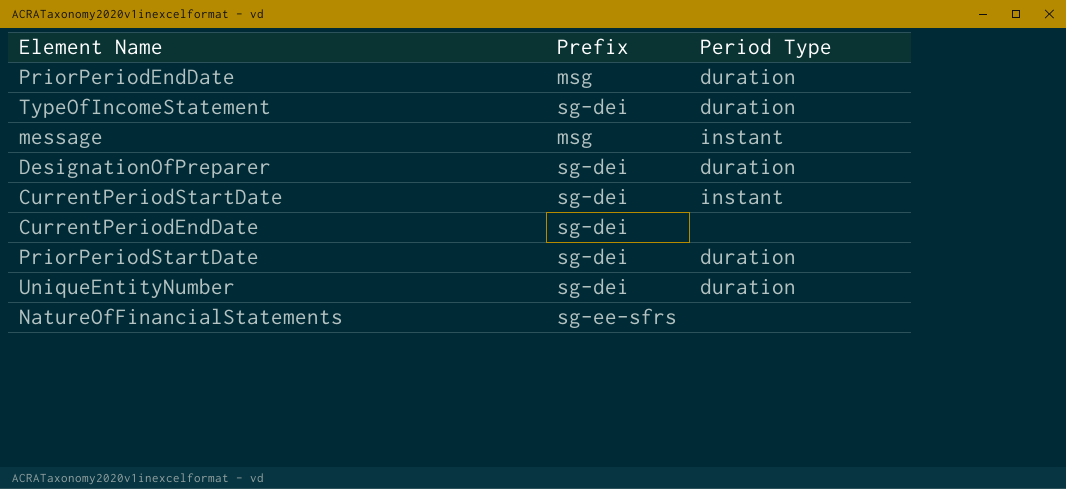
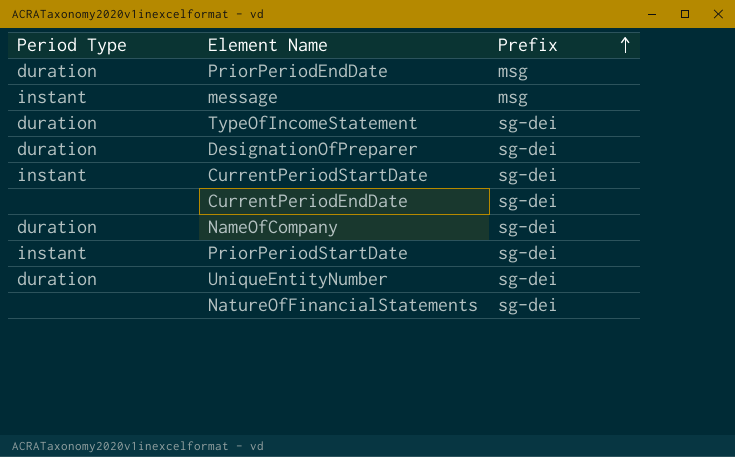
row order: none -> Prefix ascending
column Period Type | position: 3 -> 1
row NameOfCompany: none -> duration | sg-dei
PriorPeriodStartDate | Period Type: duration -> instant
NatureOfFinancialStatements | Prefix: sg-ee-sfrs -> sg-dei

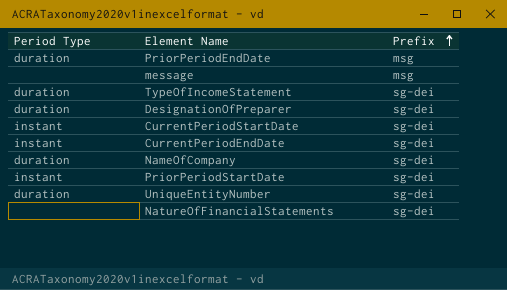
message | Period Type: instant -> none
CurrentPeriodEndDate | Period Type: none -> instant

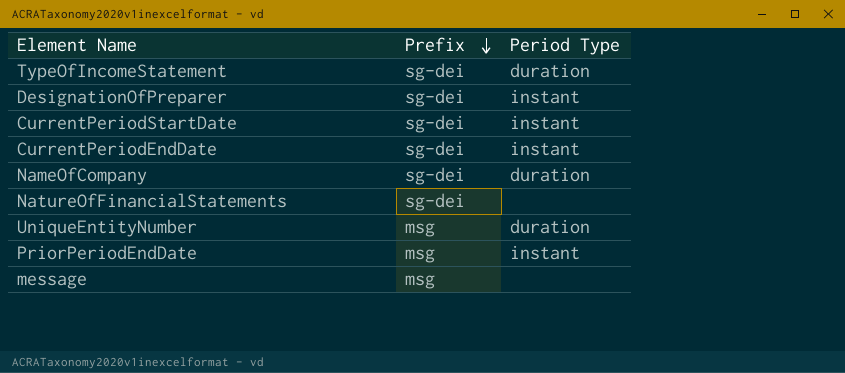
row order: Prefix ascending -> Prefix descending
column Period Type | position: 1 -> 3
row PriorPeriodStartDate: instant | sg-dei -> none
DesignationOfPreparer | Period Type: duration -> instant
UniqueEntityNumber | Prefix: sg-dei -> msg
PriorPeriodEndDate | Period Type: duration -> instant

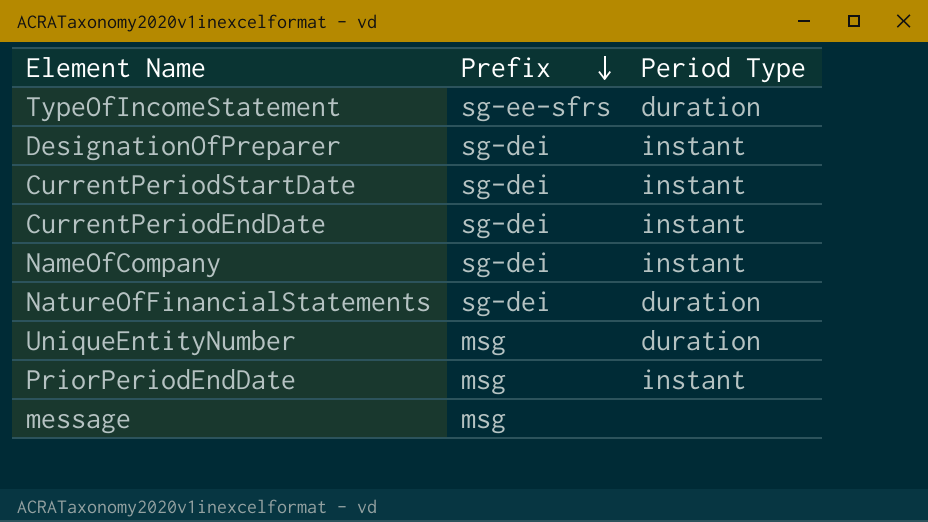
TypeOfIncomeStatement | Prefix: sg-dei -> sg-ee-sfrs
NameOfCompany | Period Type: duration -> instant
NatureOfFinancialStatements | Period Type: none -> duration

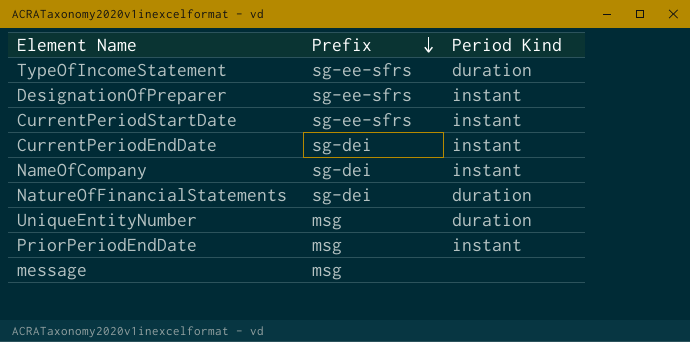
column name: Period Type -> Period Kind
DesignationOfPreparer | Prefix: sg-dei -> sg-ee-sfrs
CurrentPeriodStartDate | Prefix: sg-dei -> sg-ee-sfrs

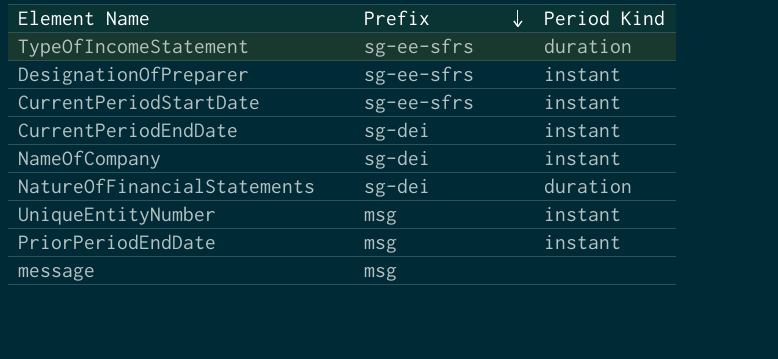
UniqueEntityNumber | Period Kind: duration -> instant

